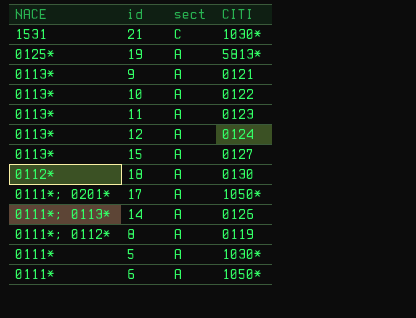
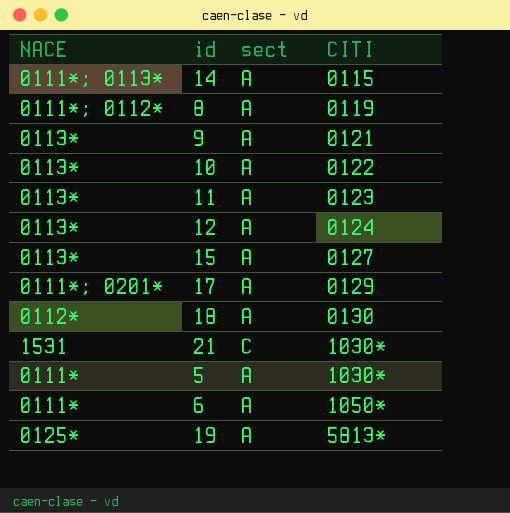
row order: NACE descending -> CITI ascending
14 | CITI: 0126 -> 0115
17 | CITI: 1050* -> 0129

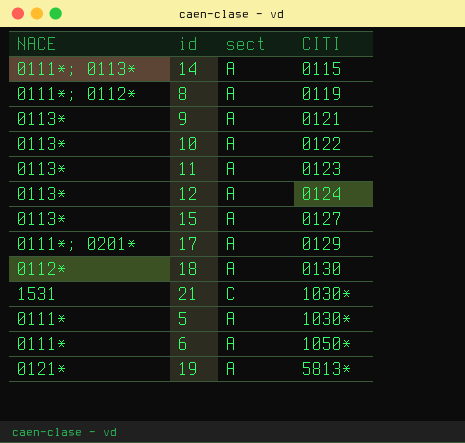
19 | NACE: 0125* -> 0121*

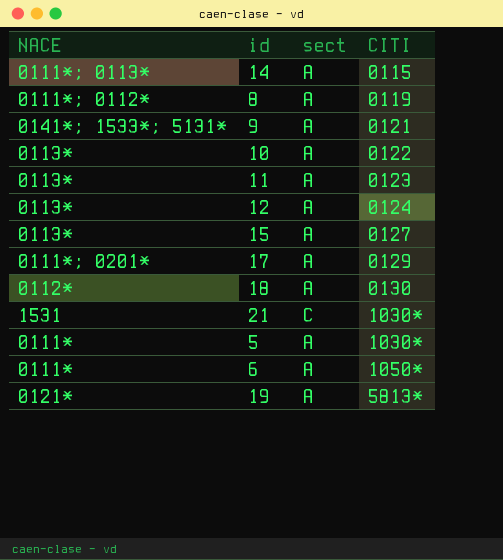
9 | NACE: 0113* -> 0141*; 1533*; 5131*

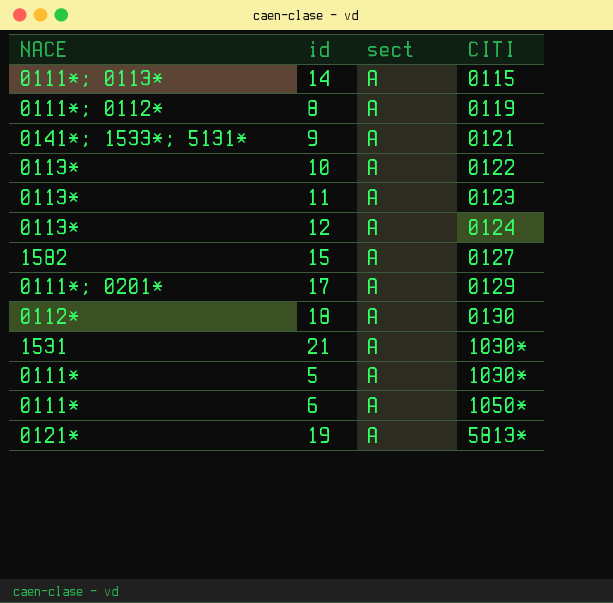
15 | NACE: 0113* -> 1582
21 | sect: C -> A

